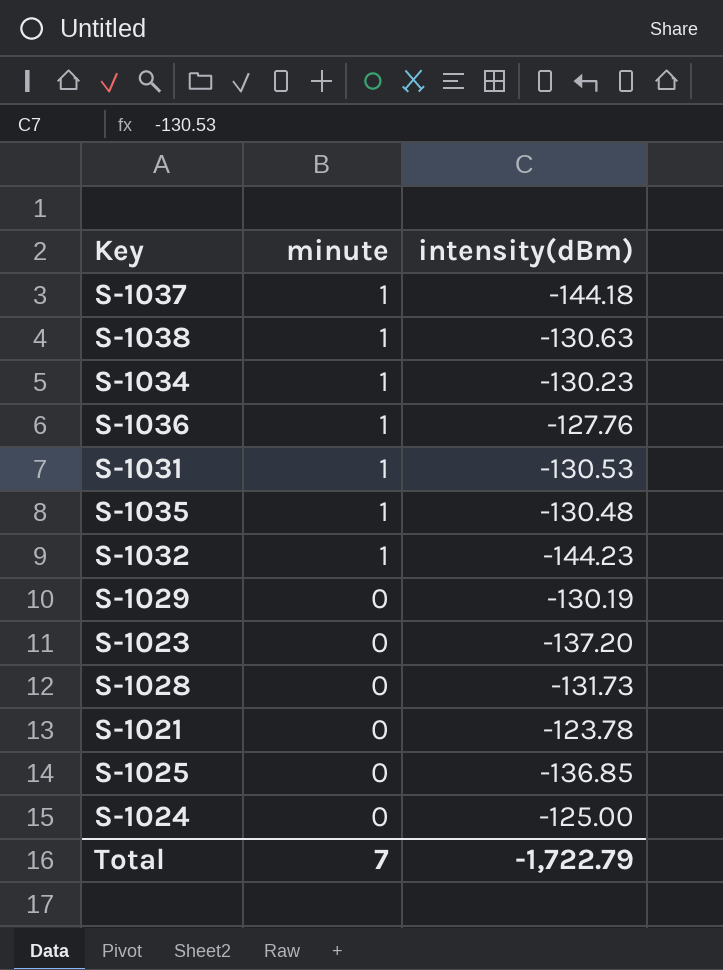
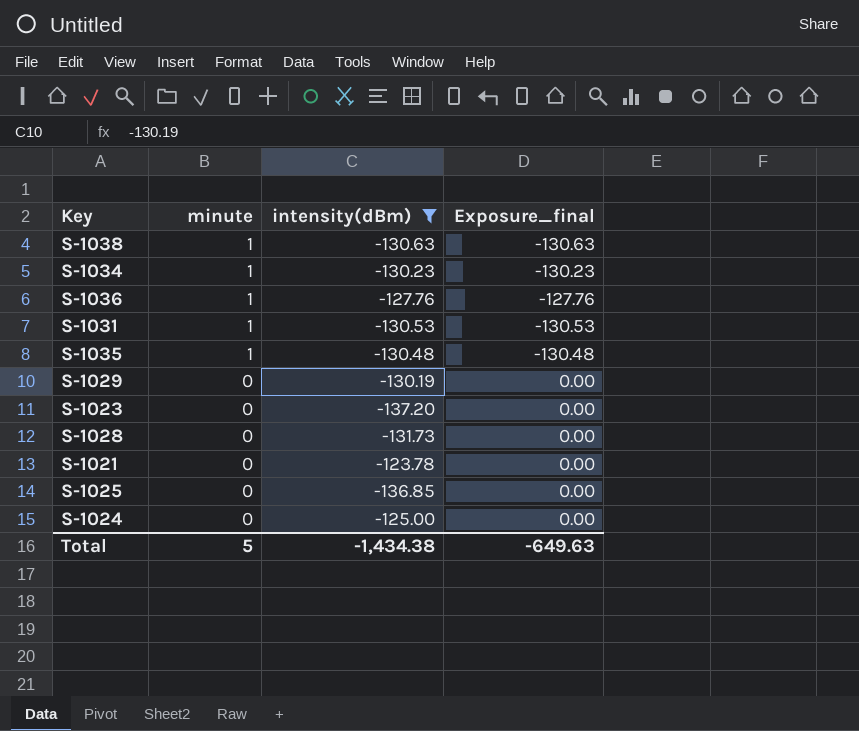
filter: none -> intensity(dBm) >= -137.20
column Exposure_final | formula: none -> [minute] * [intensity(dBm)]
Total | minute: 7 -> 5
Total | intensity(dBm): -1,722.79 -> -1,434.38

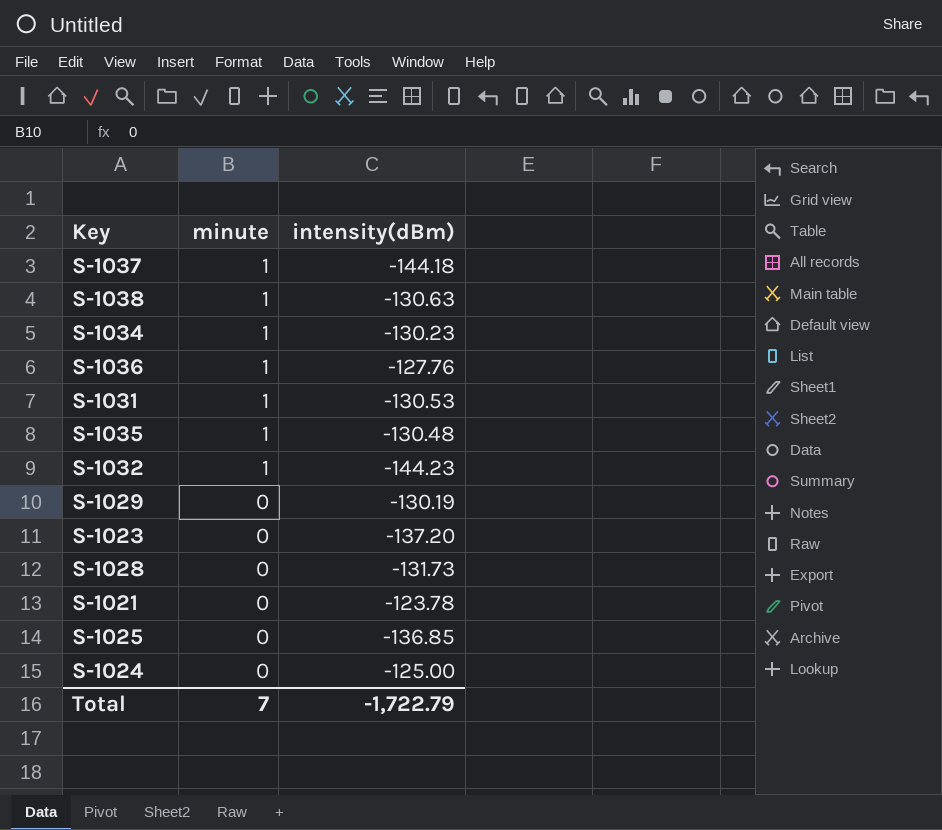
filter: intensity(dBm) >= -137.20 -> none
column Exposure_final | formula: [minute] * [intensity(dBm)] -> none
Total | minute: 5 -> 7
Total | intensity(dBm): -1,434.38 -> -1,722.79

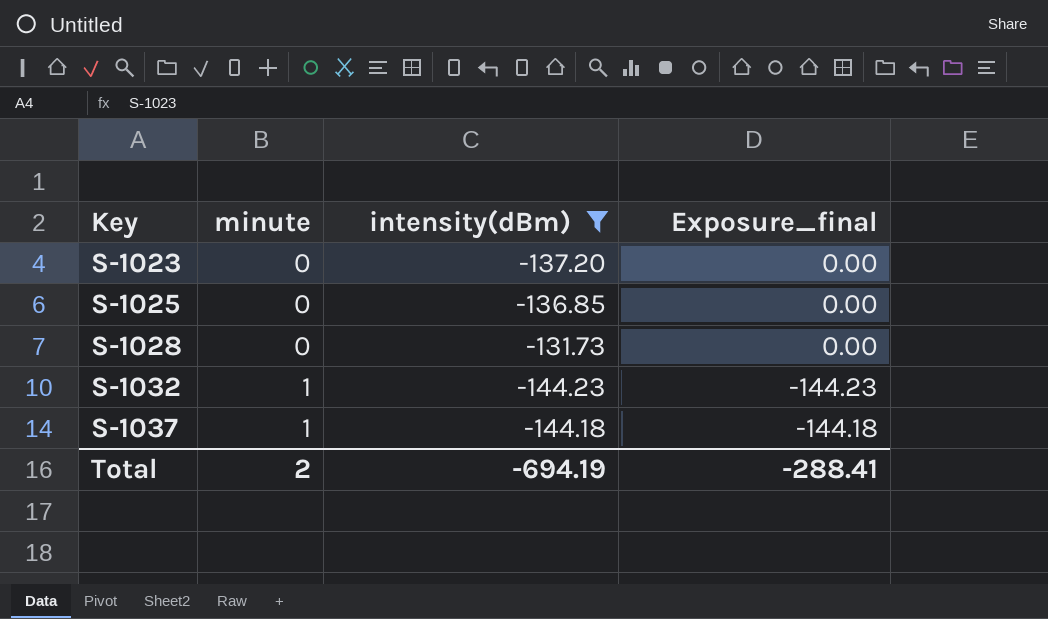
filter: none -> intensity(dBm) <= -131.73
row order: minute descending -> Key ascending
column Exposure_final | formula: none -> [minute] * [intensity(dBm)]
Total | minute: 7 -> 2
Total | intensity(dBm): -1,722.79 -> -694.19

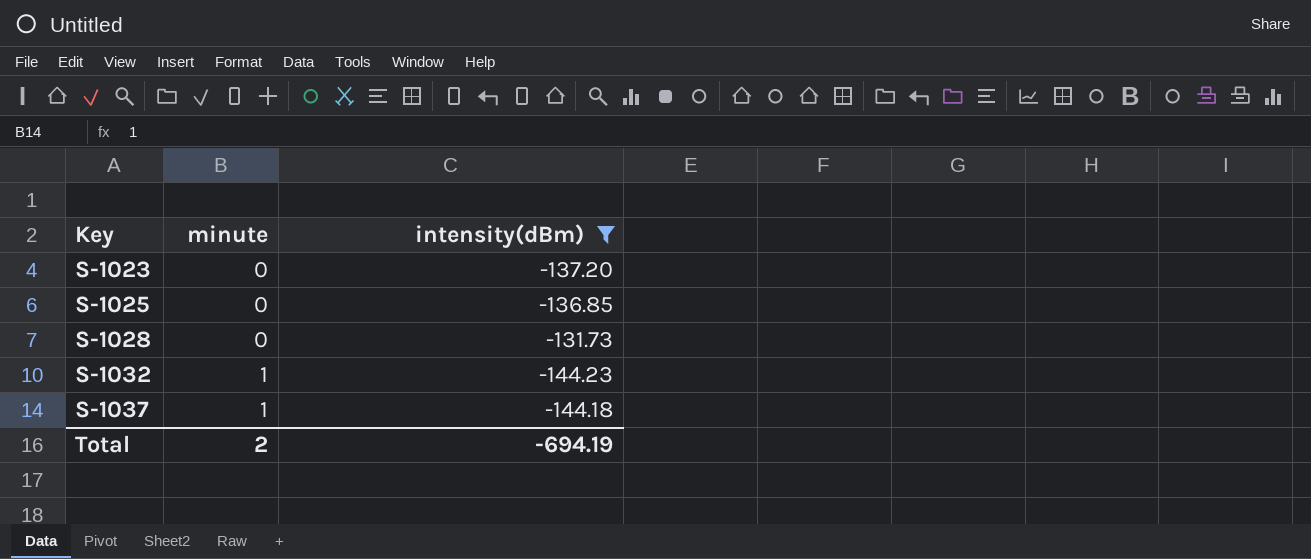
column Exposure_final | formula: [minute] * [intensity(dBm)] -> none

